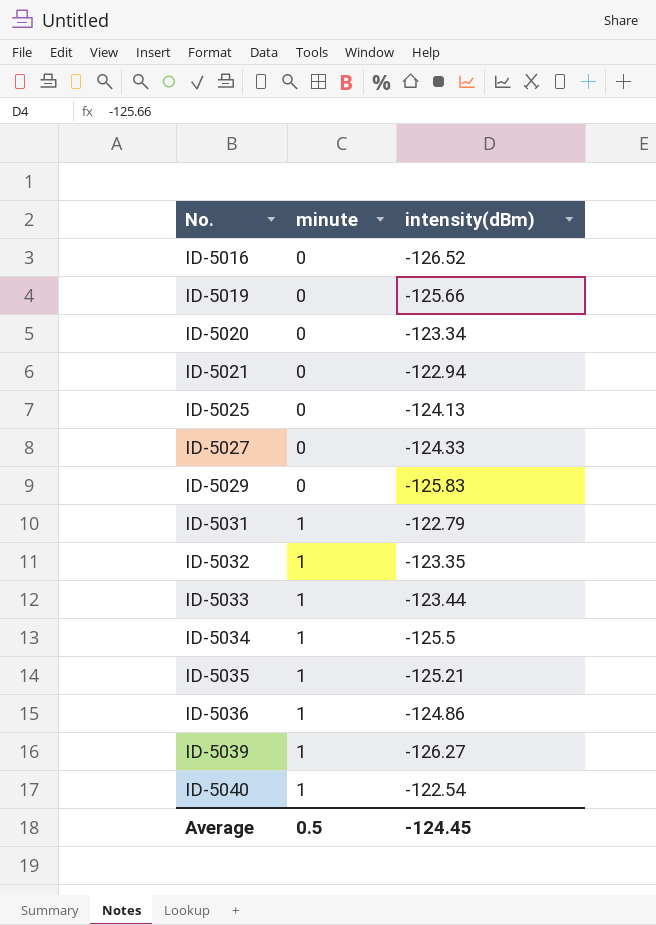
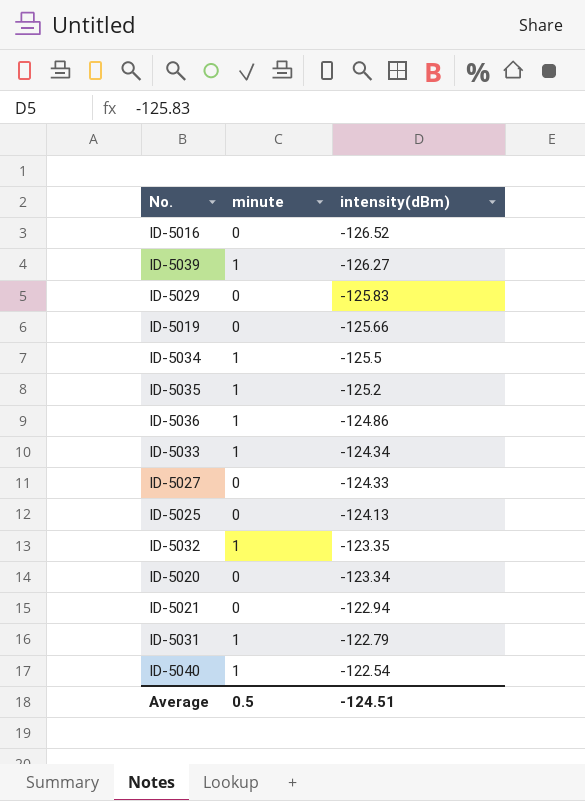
row order: No. ascending -> intensity(dBm) ascending
ID-5035 | intensity(dBm): -125.21 -> -125.2
ID-5033 | intensity(dBm): -123.44 -> -124.34
Average | intensity(dBm): -124.45 -> -124.51

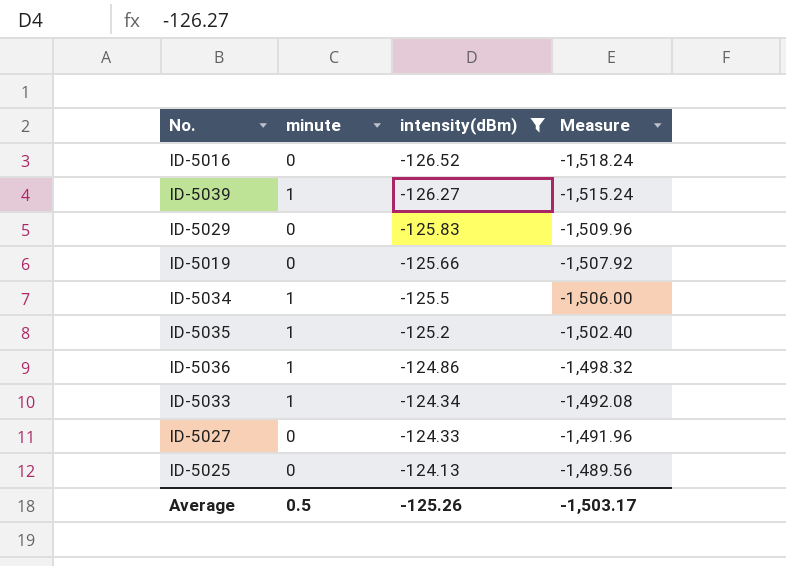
filter: none -> intensity(dBm) <= -124.13
column Measure | formula: none -> [intensity(dBm)] * 12
Average | intensity(dBm): -124.51 -> -125.26

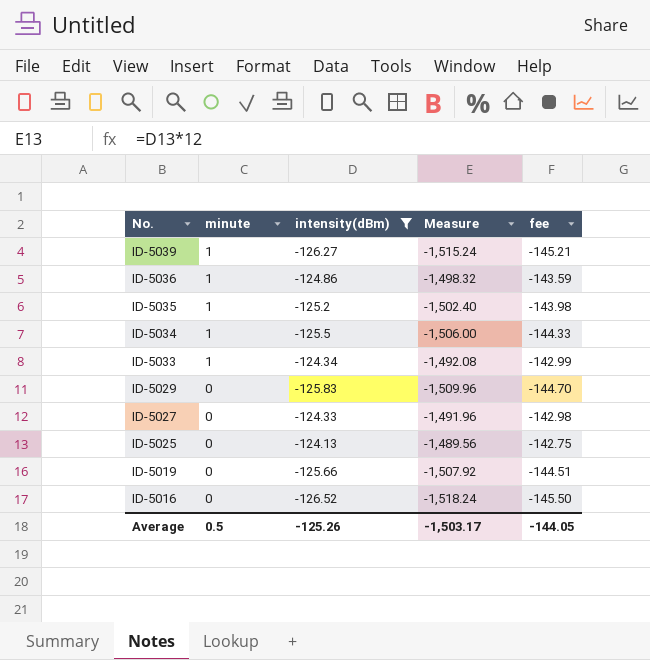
row order: intensity(dBm) ascending -> No. descending
column fee | formula: none -> [intensity(dBm)] * 1.15

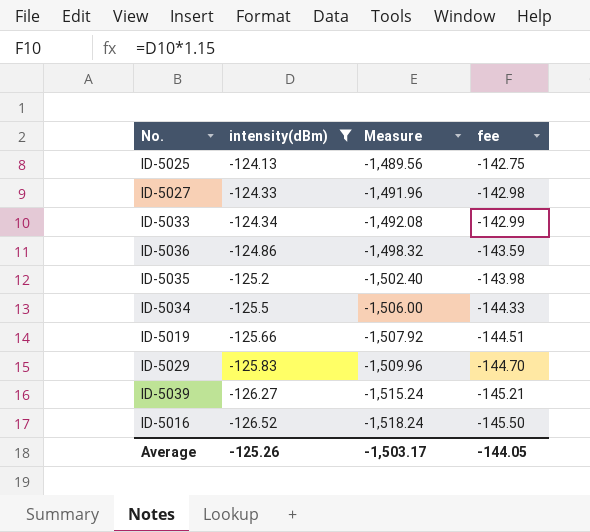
row order: No. descending -> intensity(dBm) descending
column minute | position: 2 -> none

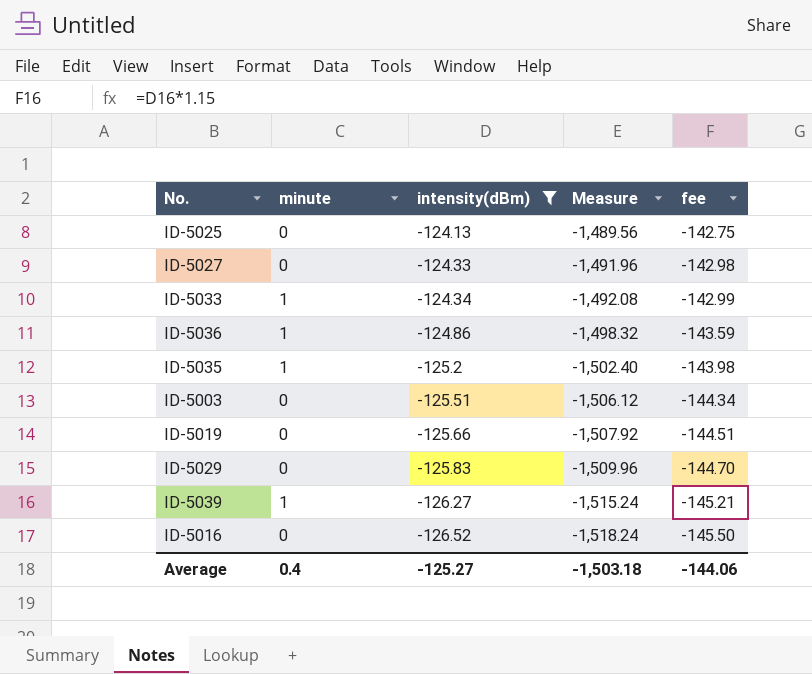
column minute | position: none -> 2
row ID-5034: -125.5 | -1,506.00 | -144.33 -> none
row ID-5003: none -> 0 | -125.51 | -1,506.12 | -144.34
Average | intensity(dBm): -125.26 -> -125.27
Average | Measure: -1,503.17 -> -1,503.18
Average | fee: -144.05 -> -144.06

